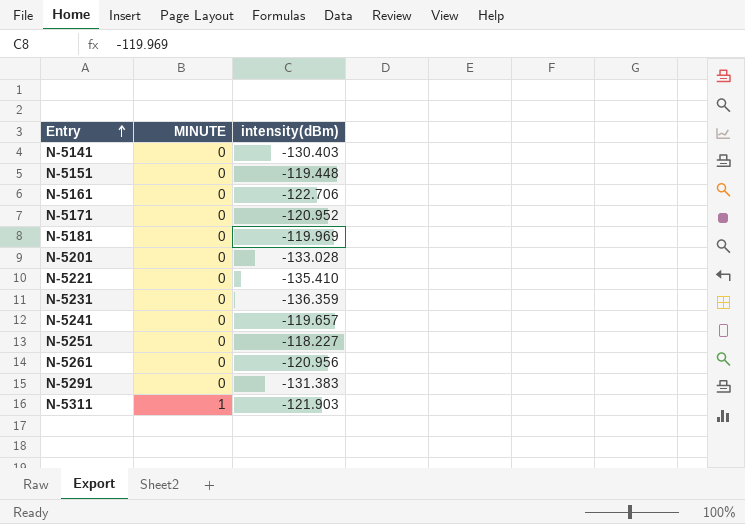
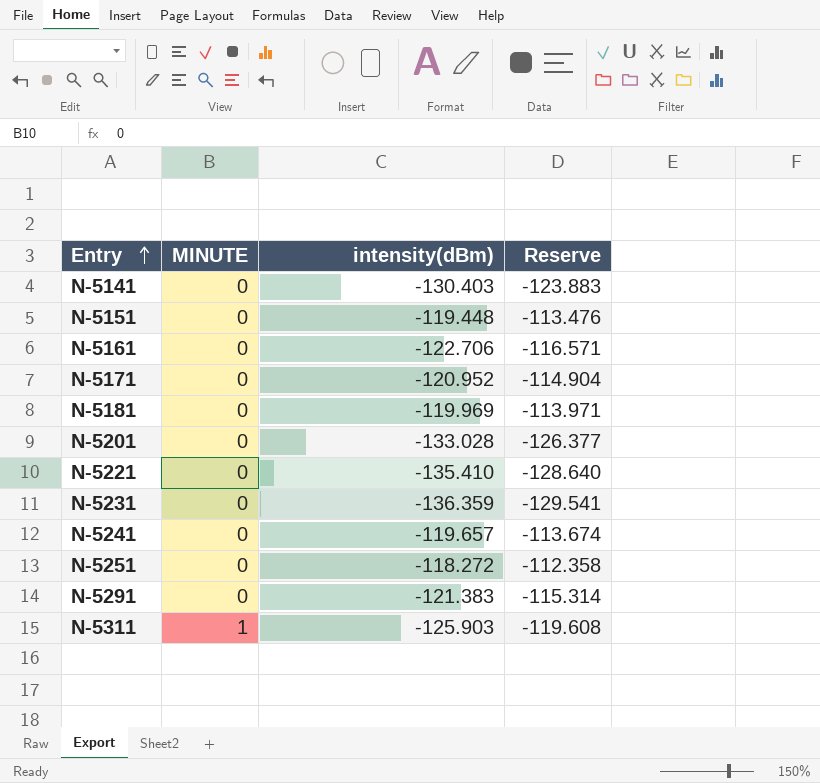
column Reserve | formula: none -> [intensity(dBm)] * 0.95
row N-5261: 0 | -120.956 -> none
N-5251 | intensity(dBm): -118.227 -> -118.272
N-5291 | intensity(dBm): -131.383 -> -121.383
N-5311 | intensity(dBm): -121.903 -> -125.903

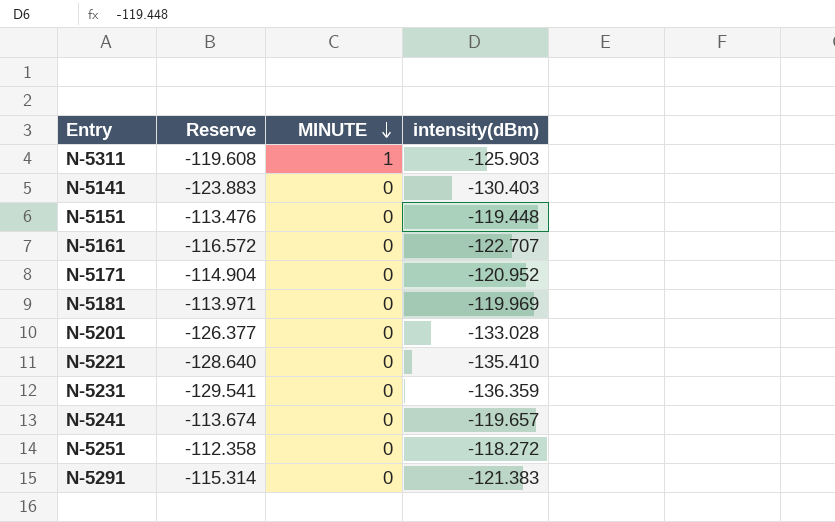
row order: Entry ascending -> MINUTE descending
column Reserve | position: 4 -> 2
N-5161 | Reserve: -116.571 -> -116.572
N-5161 | intensity(dBm): -122.706 -> -122.707

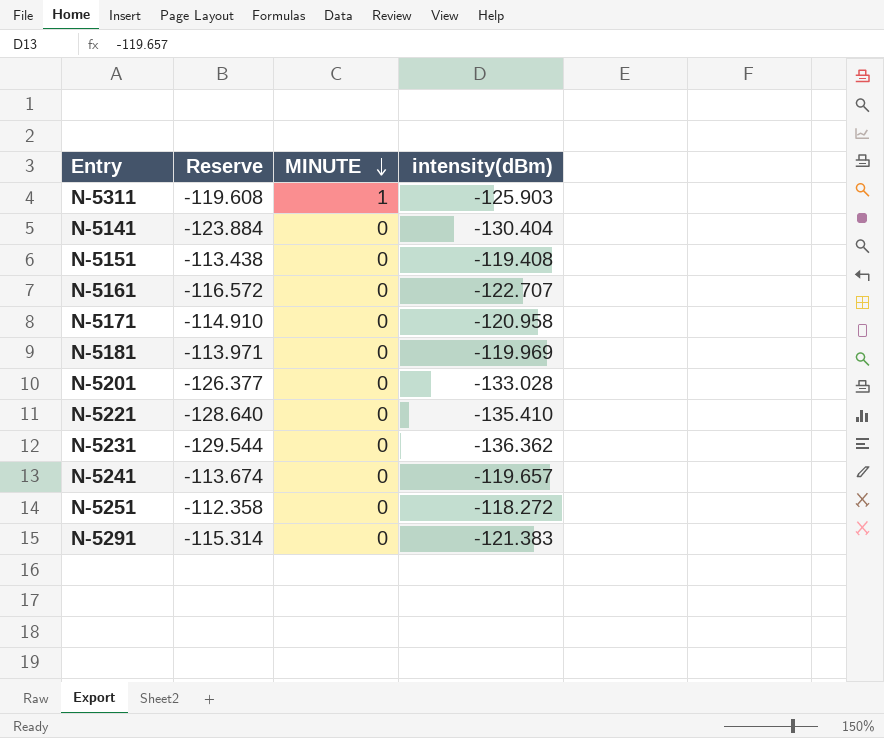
N-5141 | Reserve: -123.883 -> -123.884
N-5141 | intensity(dBm): -130.403 -> -130.404
N-5151 | Reserve: -113.476 -> -113.438
N-5151 | intensity(dBm): -119.448 -> -119.408
N-5171 | Reserve: -114.904 -> -114.910
N-5171 | intensity(dBm): -120.952 -> -120.958
N-5231 | Reserve: -129.541 -> -129.544
N-5231 | intensity(dBm): -136.359 -> -136.362

